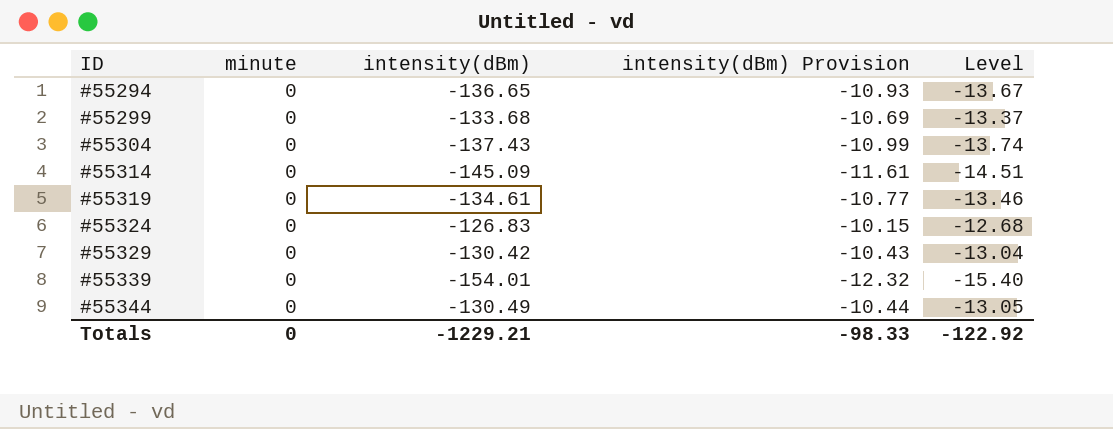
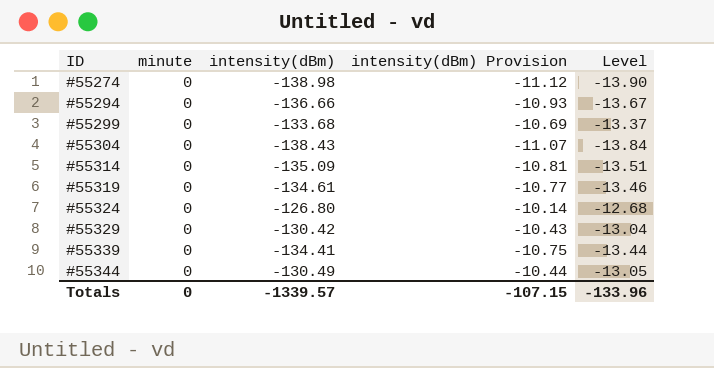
row #55274: none -> 0 | -138.98 | -11.12 | -13.90
#55294 | intensity(dBm): -136.65 -> -136.66
#55304 | intensity(dBm): -137.43 -> -138.43
#55304 | intensity(dBm) Provision: -10.99 -> -11.07
#55304 | Level: -13.74 -> -13.84
#55314 | intensity(dBm): -145.09 -> -135.09
#55314 | intensity(dBm) Provision: -11.61 -> -10.81
#55314 | Level: -14.51 -> -13.51
#55324 | intensity(dBm): -126.83 -> -126.80
#55324 | intensity(dBm) Provision: -10.15 -> -10.14
#55339 | intensity(dBm): -154.01 -> -134.41
#55339 | intensity(dBm) Provision: -12.32 -> -10.75
#55339 | Level: -15.40 -> -13.44
Totals | intensity(dBm): -1229.21 -> -1339.57
Totals | intensity(dBm) Provision: -98.33 -> -107.15
Totals | Level: -122.92 -> -133.96

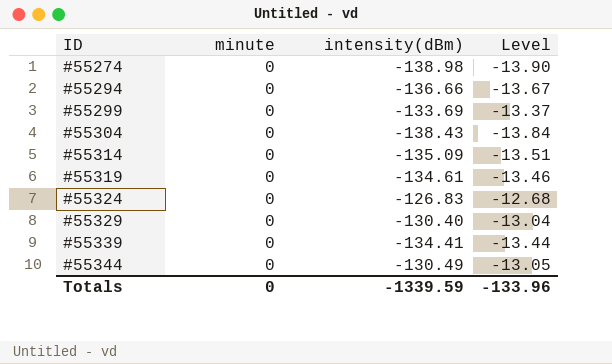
column intensity(dBm) Provision | formula: [intensity(dBm)] * 0.08 -> none
#55299 | intensity(dBm): -133.68 -> -133.69
#55324 | intensity(dBm): -126.80 -> -126.83
#55329 | intensity(dBm): -130.42 -> -130.40
Totals | intensity(dBm): -1339.57 -> -1339.59

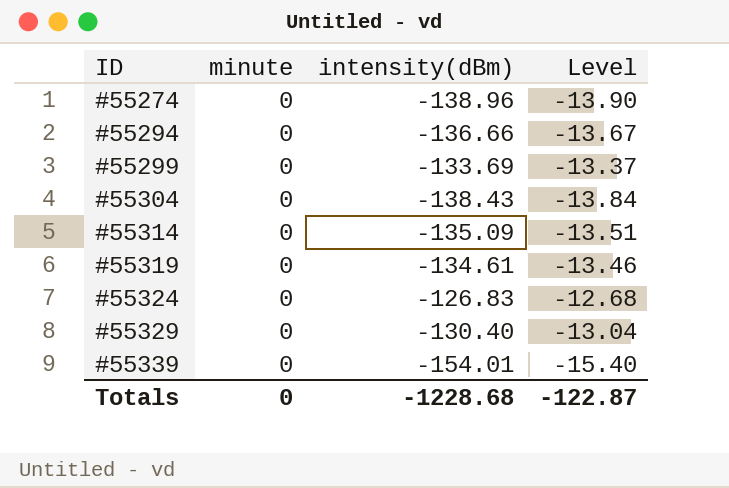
row #55344: 0 | -130.49 | -13.05 -> none
#55274 | intensity(dBm): -138.98 -> -138.96
#55339 | intensity(dBm): -134.41 -> -154.01
#55339 | Level: -13.44 -> -15.40
Totals | intensity(dBm): -1339.59 -> -1228.68
Totals | Level: -133.96 -> -122.87

